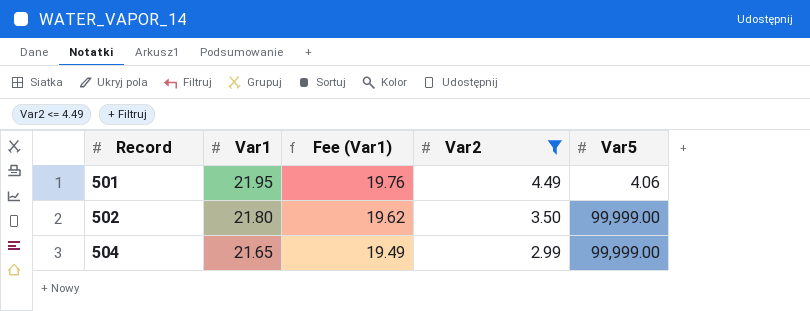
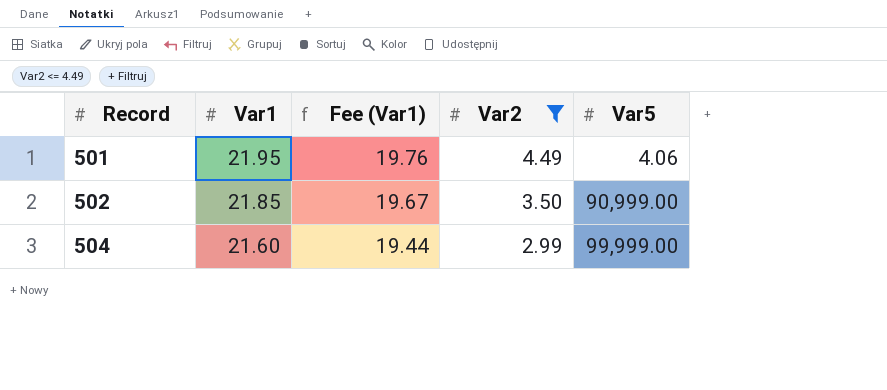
502 | Var1: 21.80 -> 21.85
502 | Fee (Var1): 19.62 -> 19.67
502 | Var5: 99,999.00 -> 90,999.00
504 | Var1: 21.65 -> 21.60
504 | Fee (Var1): 19.49 -> 19.44

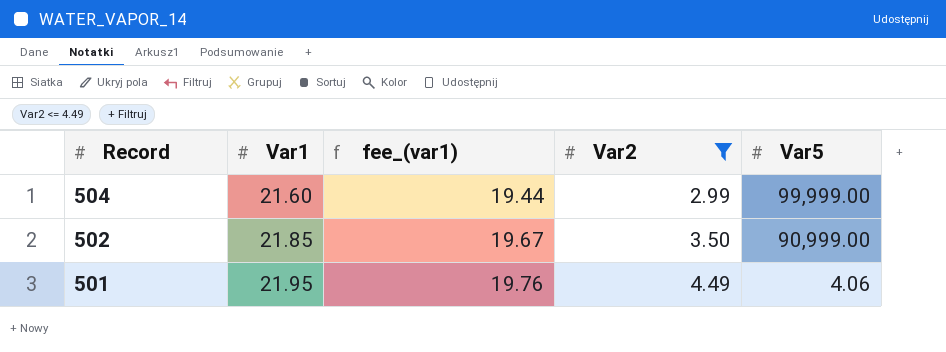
row order: Record ascending -> Record descending
column name: Fee (Var1) -> fee_(var1)

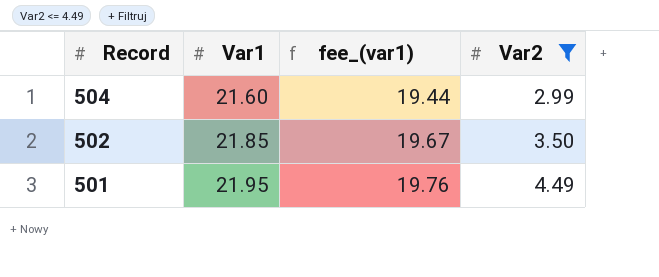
column Var5 | position: 5 -> none

